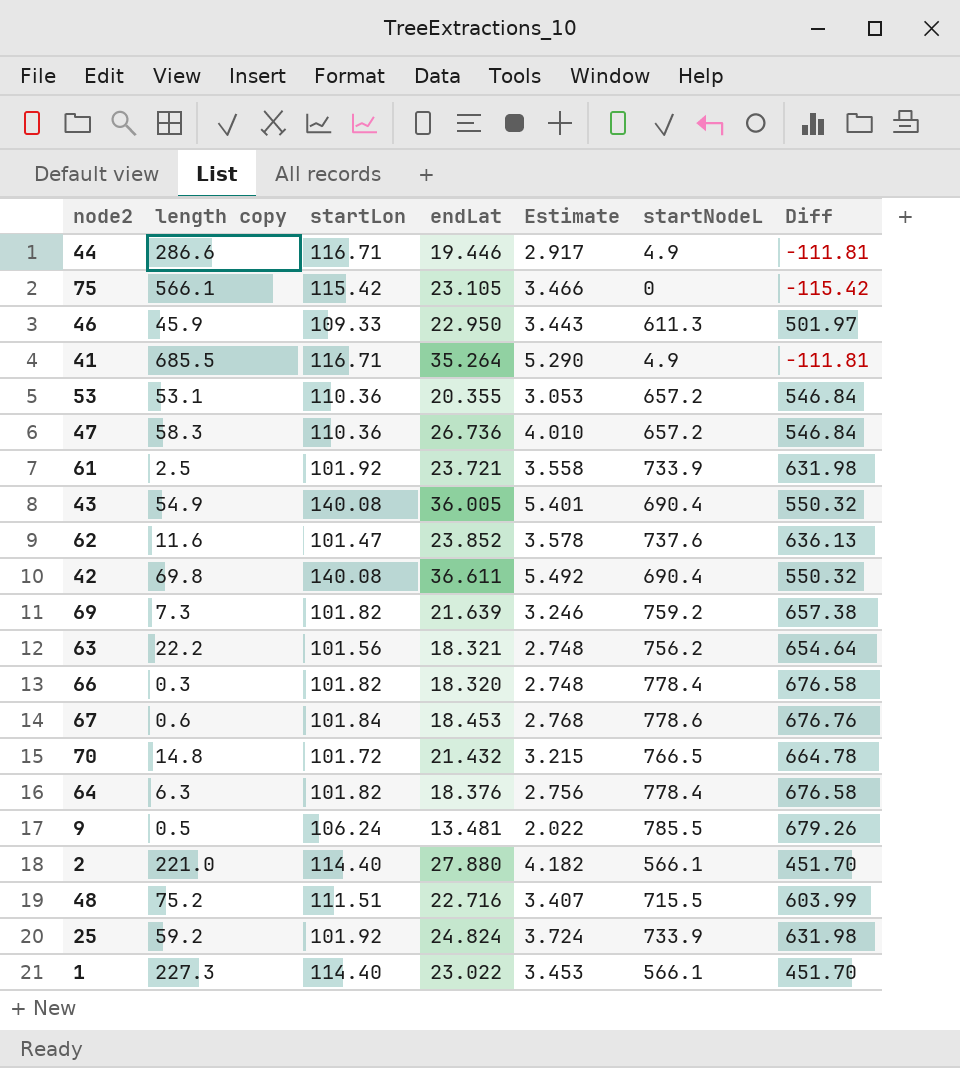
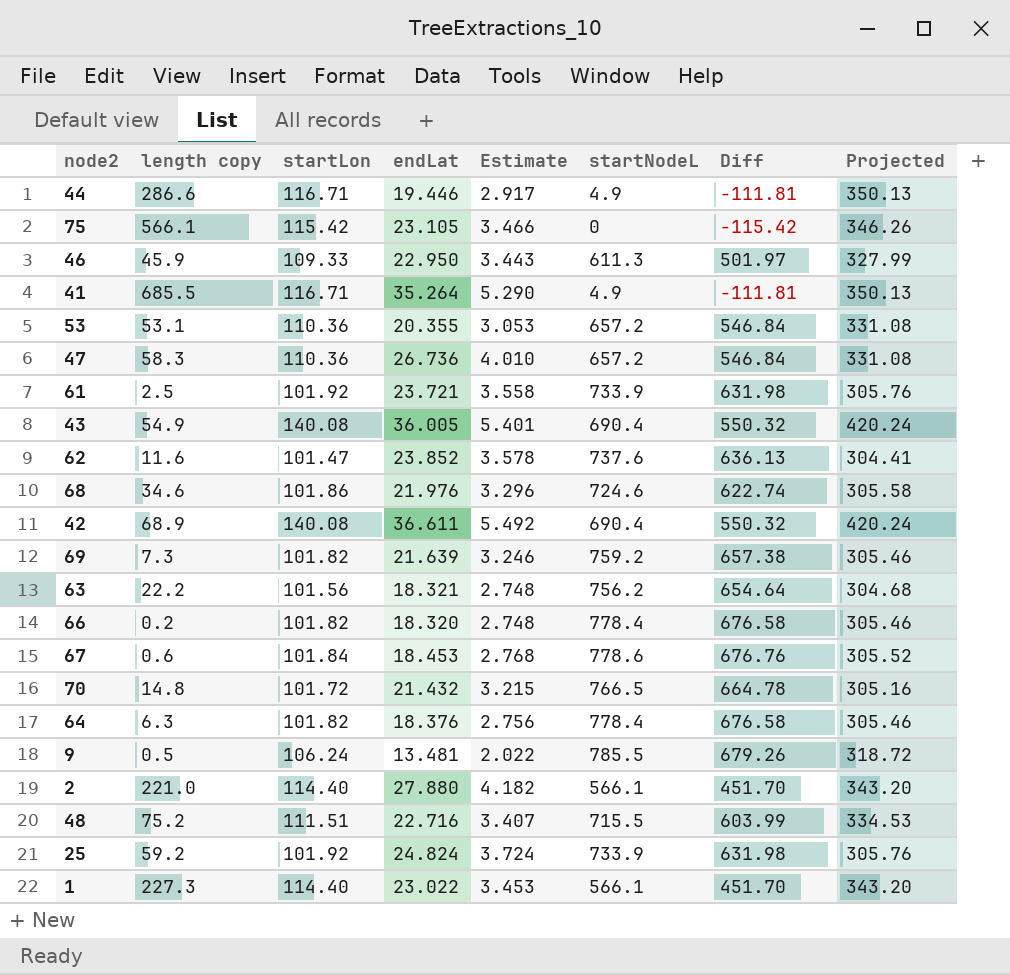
column Projected | formula: none -> [startLon] * 3
row 68: none -> 34.6 | 101.86 | 21.976 | 3.296 | 724.6 | 622.74 | 305.58
42 | length copy: 69.8 -> 68.9
66 | length copy: 0.3 -> 0.2

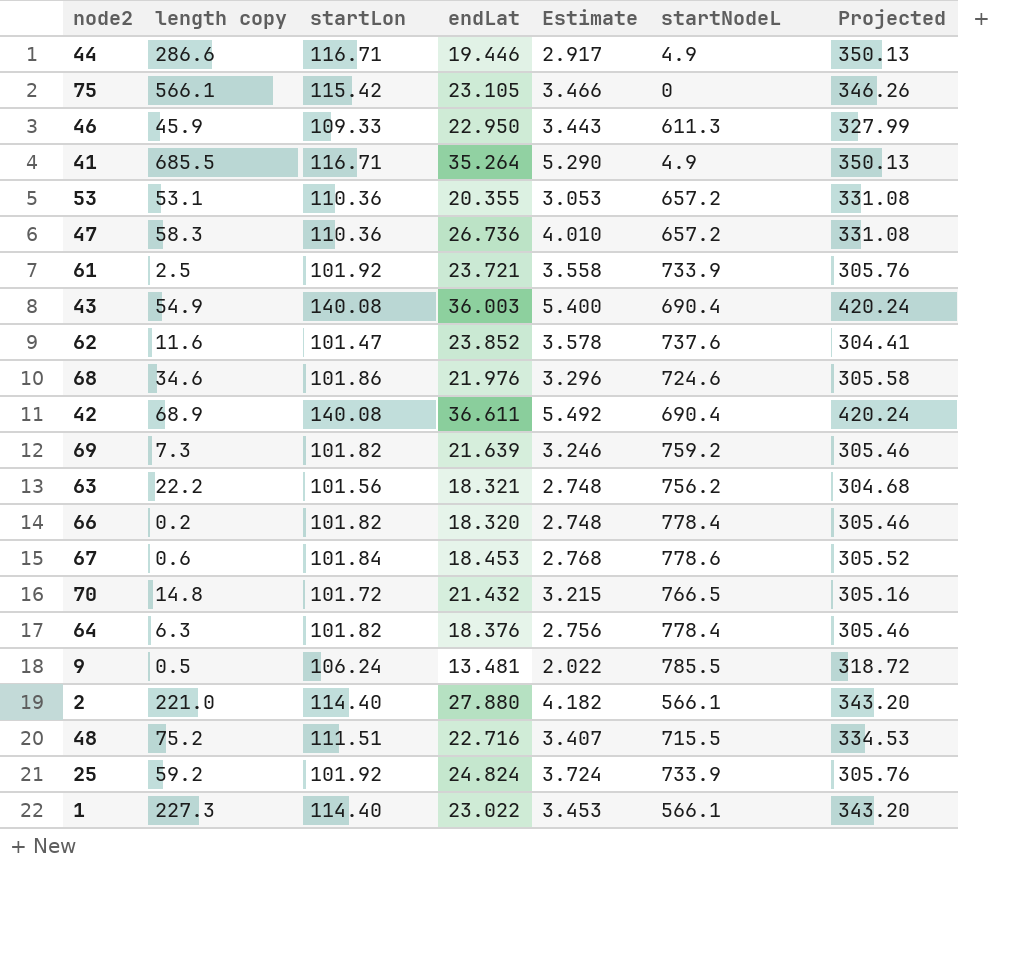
column Diff | formula: [startNodeL] - [startLon] -> none
43 | endLat: 36.005 -> 36.003
43 | Estimate: 5.401 -> 5.400

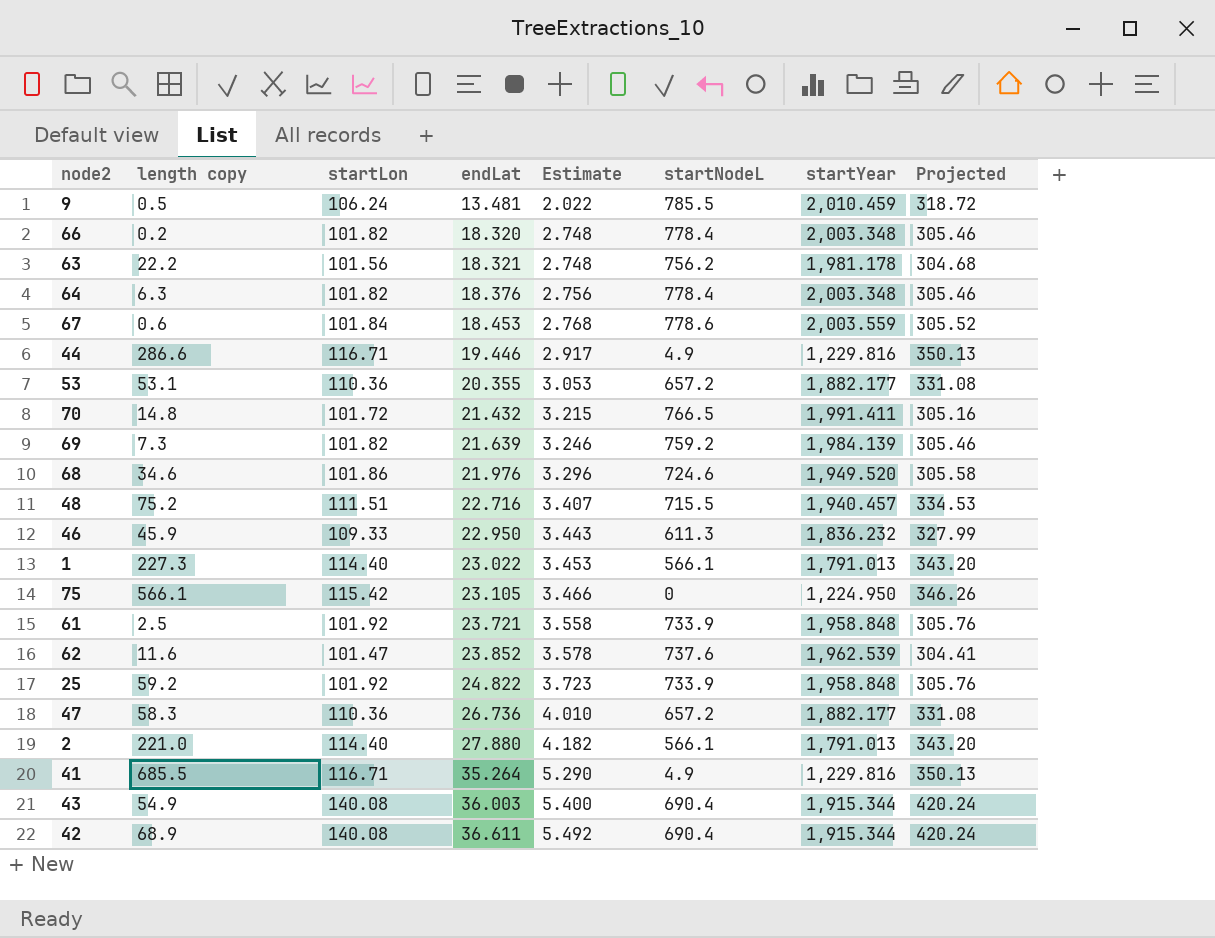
row order: none -> endLat ascending
column startYear | position: none -> 7
25 | endLat: 24.824 -> 24.822
25 | Estimate: 3.724 -> 3.723

